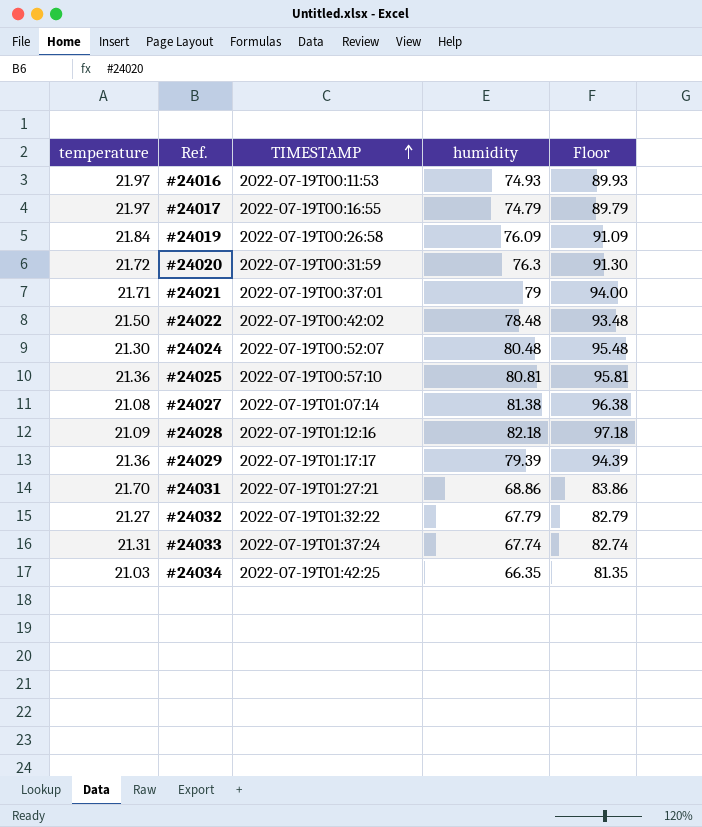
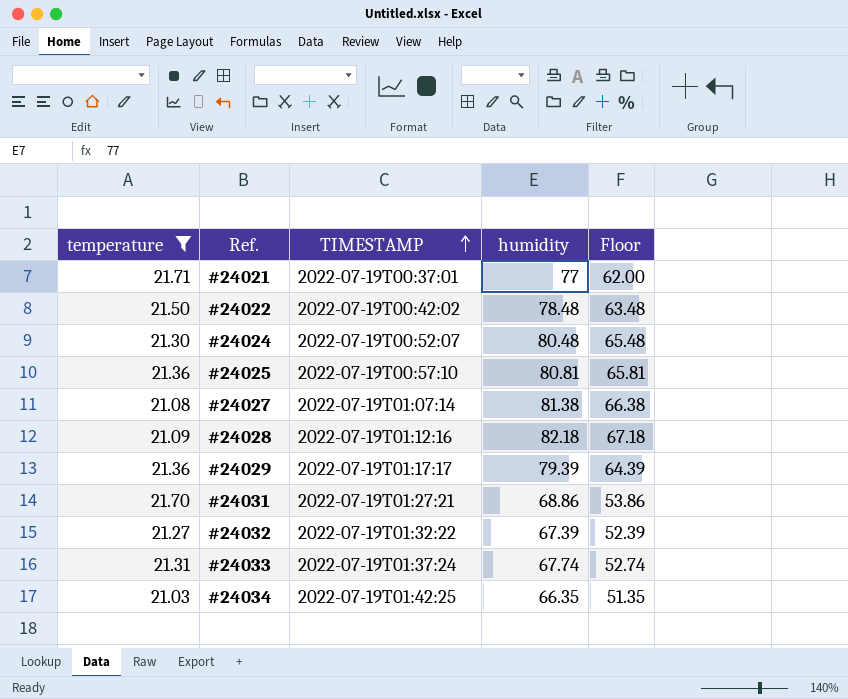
filter: none -> temperature <= 21.71
column Floor | formula: [humidity] + 15 -> [humidity] - 15
#24021 | humidity: 79 -> 77
#24032 | humidity: 67.79 -> 67.39

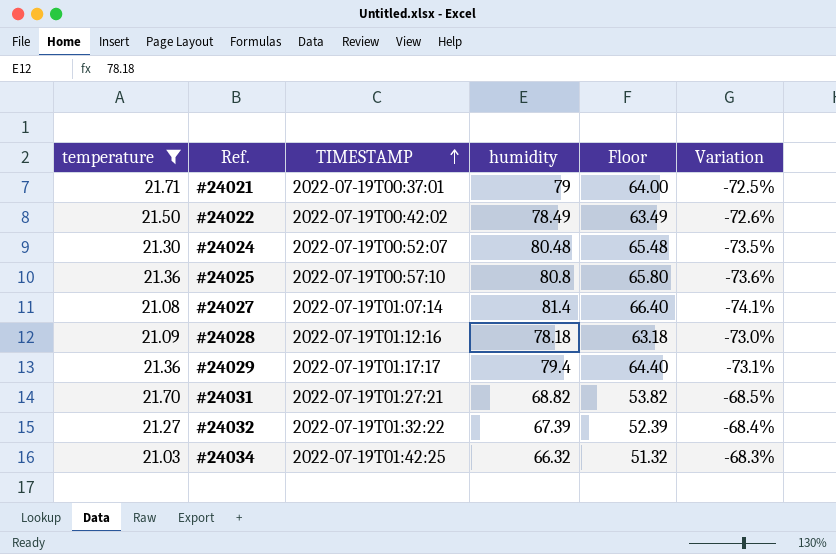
column Variation | formula: none -> ([temperature] - [humidity]) / [humidity]
row #24033: 21.31 | 2022-07-19T01:37:24 | 67.74 | 52.74 -> none
#24021 | humidity: 77 -> 79
#24021 | Floor: 62.00 -> 64.00
#24022 | humidity: 78.48 -> 78.49
#24022 | Floor: 63.48 -> 63.49
#24025 | humidity: 80.81 -> 80.8
#24025 | Floor: 65.81 -> 65.80
#24027 | humidity: 81.38 -> 81.4
#24027 | Floor: 66.38 -> 66.40
#24028 | humidity: 82.18 -> 78.18
#24028 | Floor: 67.18 -> 63.18
#24029 | humidity: 79.39 -> 79.4
#24029 | Floor: 64.39 -> 64.40
#24031 | humidity: 68.86 -> 68.82
#24031 | Floor: 53.86 -> 53.82
#24034 | humidity: 66.35 -> 66.32
#24034 | Floor: 51.35 -> 51.32

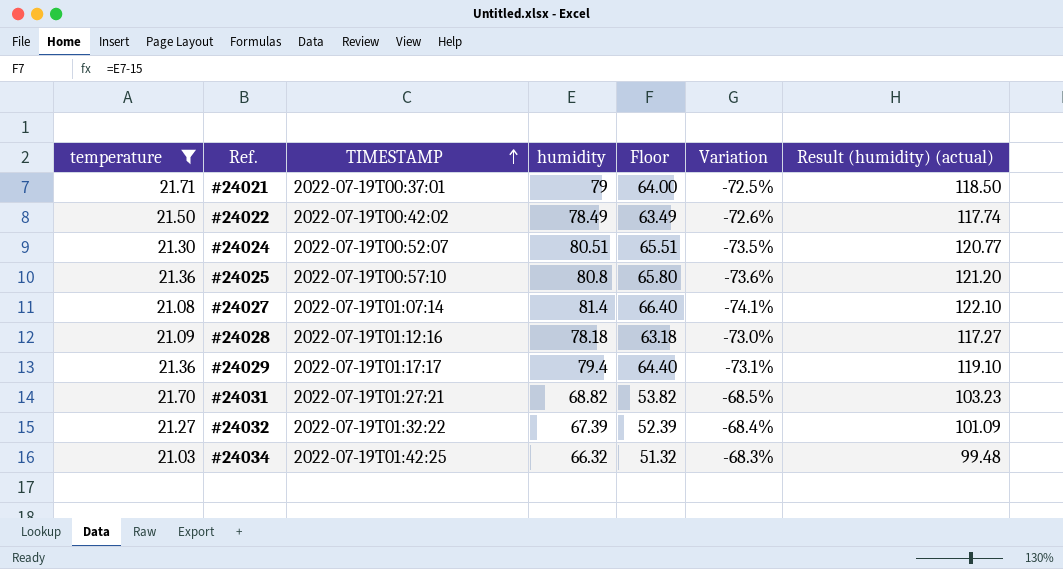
column Result (humidity) (actual) | formula: none -> [humidity] * 1.5
#24024 | humidity: 80.48 -> 80.51
#24024 | Floor: 65.48 -> 65.51

